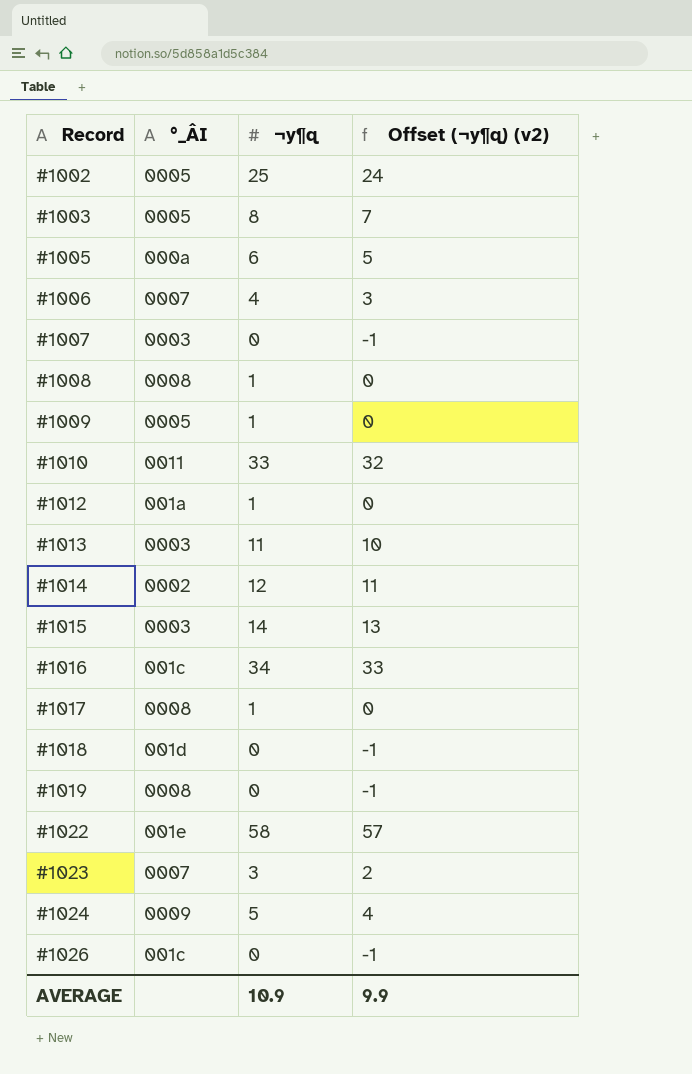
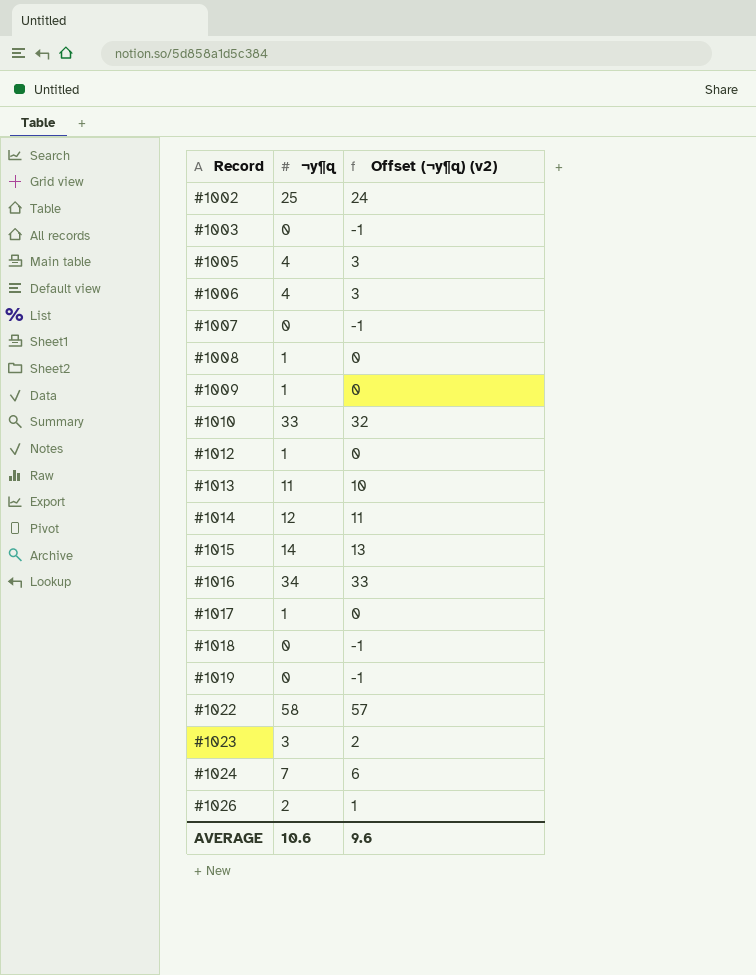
column °_ÂI | position: 2 -> none
#1003 | ¬y¶q: 8 -> 0
#1003 | Offset (¬y¶q) (v2): 7 -> -1
#1005 | ¬y¶q: 6 -> 4
#1005 | Offset (¬y¶q) (v2): 5 -> 3
#1024 | ¬y¶q: 5 -> 7
#1024 | Offset (¬y¶q) (v2): 4 -> 6
#1026 | ¬y¶q: 0 -> 2
#1026 | Offset (¬y¶q) (v2): -1 -> 1
AVERAGE | ¬y¶q: 10.9 -> 10.6
AVERAGE | Offset (¬y¶q) (v2): 9.9 -> 9.6

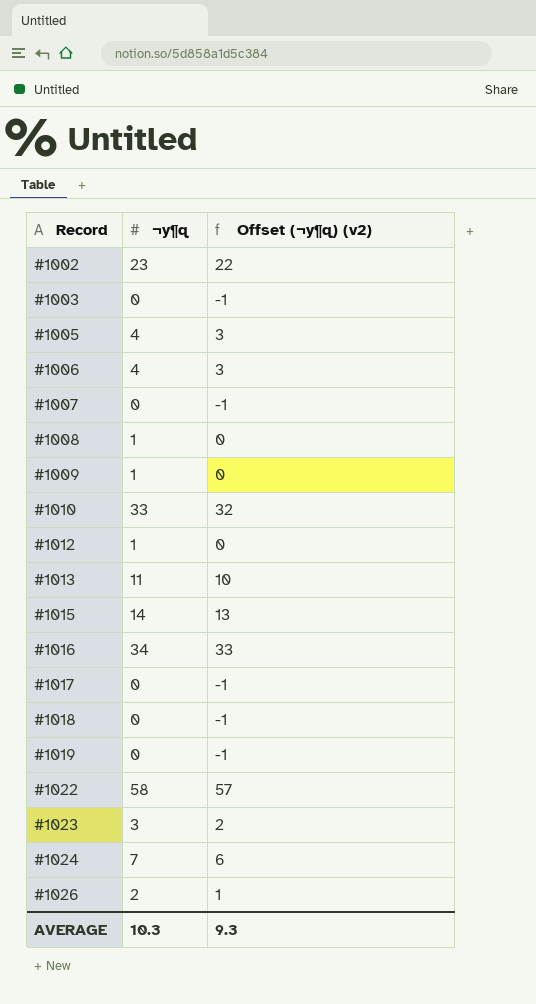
row #1014: 12 | 11 -> none
#1002 | ¬y¶q: 25 -> 23
#1002 | Offset (¬y¶q) (v2): 24 -> 22
#1017 | ¬y¶q: 1 -> 0
#1017 | Offset (¬y¶q) (v2): 0 -> -1
AVERAGE | ¬y¶q: 10.6 -> 10.3
AVERAGE | Offset (¬y¶q) (v2): 9.6 -> 9.3

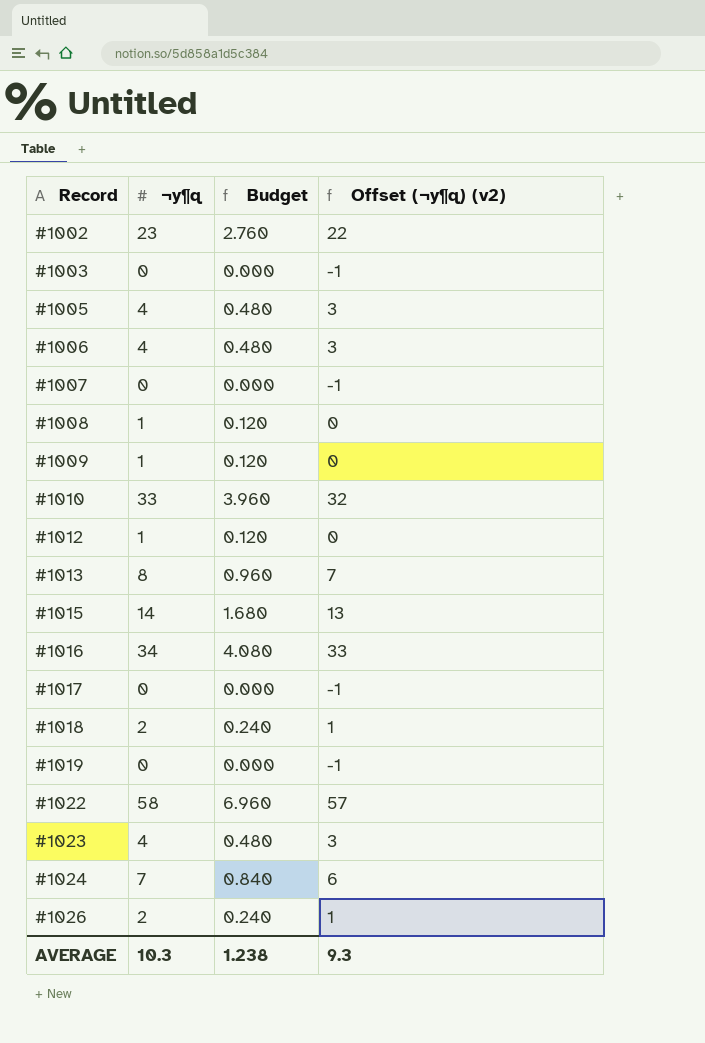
column Budget | formula: none -> [¬y¶q] * 0.12
#1013 | ¬y¶q: 11 -> 8
#1013 | Offset (¬y¶q) (v2): 10 -> 7
#1018 | ¬y¶q: 0 -> 2
#1018 | Offset (¬y¶q) (v2): -1 -> 1
#1023 | ¬y¶q: 3 -> 4
#1023 | Offset (¬y¶q) (v2): 2 -> 3

